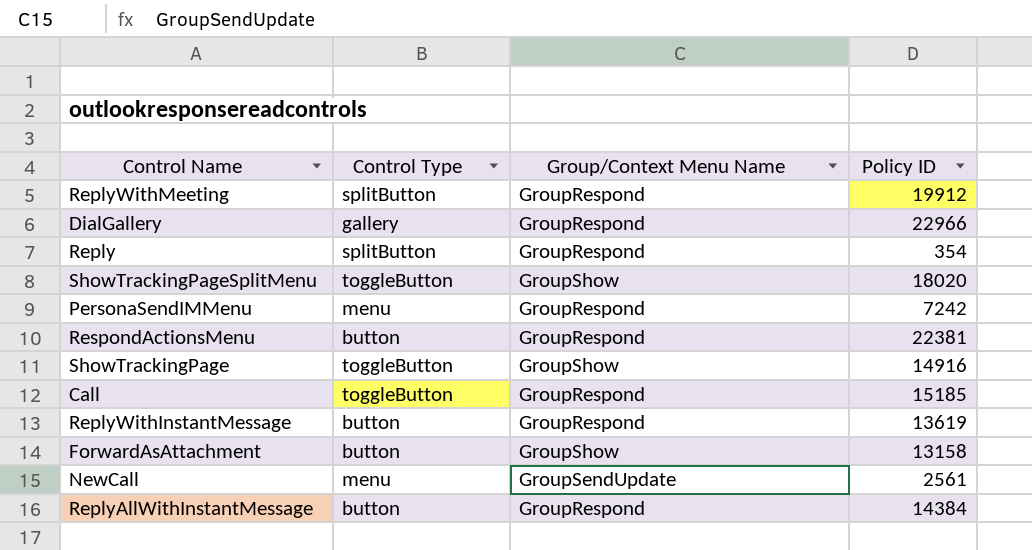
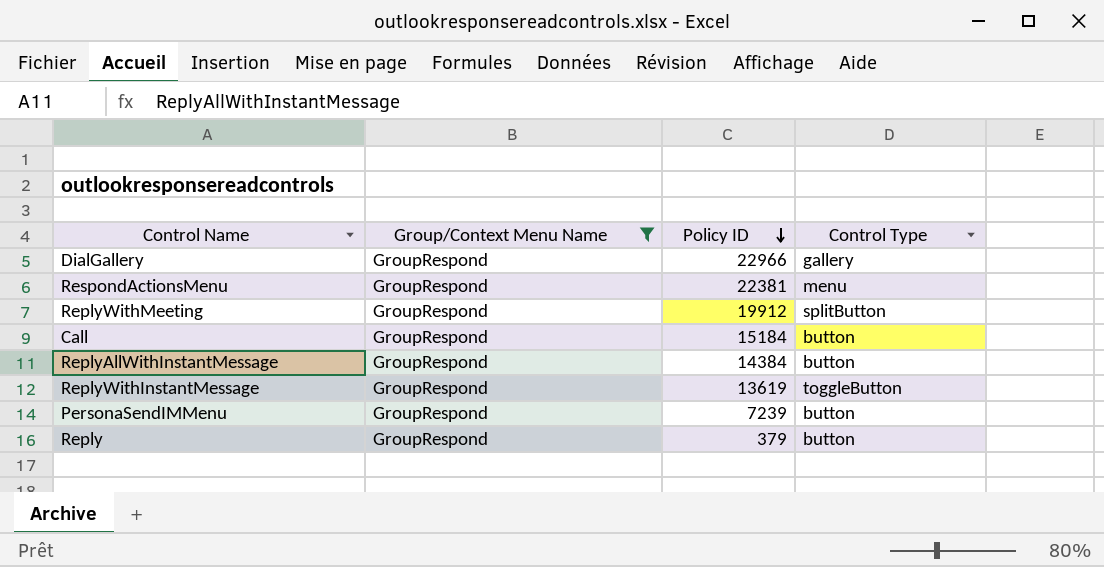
filter: none -> Group/Context Menu Name = GroupRespond
row order: none -> Policy ID descending
column Control Type | position: 2 -> 4
RespondActionsMenu | Control Type: button -> menu
Call | Policy ID: 15185 -> 15184
Call | Control Type: toggleButton -> button
ReplyWithInstantMessage | Control Type: button -> toggleButton
PersonaSendIMMenu | Policy ID: 7242 -> 7239
PersonaSendIMMenu | Control Type: menu -> button
Reply | Policy ID: 354 -> 379
Reply | Control Type: splitButton -> button

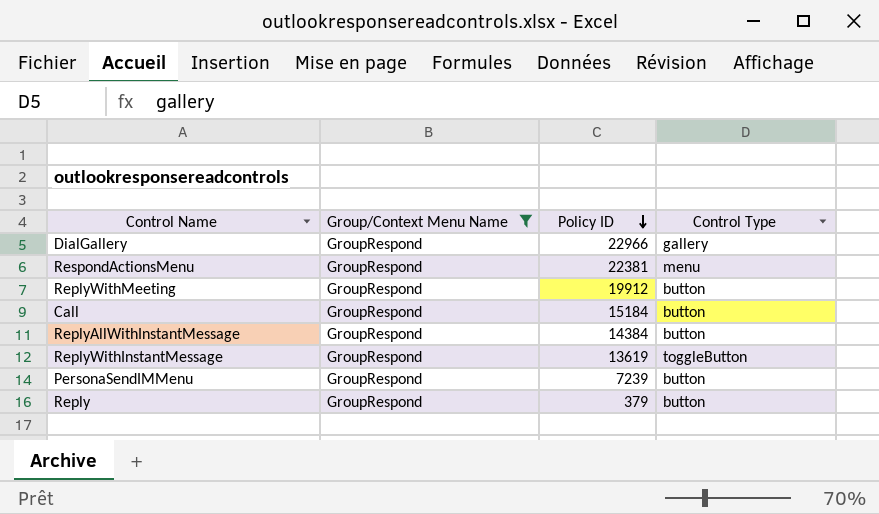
ReplyWithMeeting | Control Type: splitButton -> button

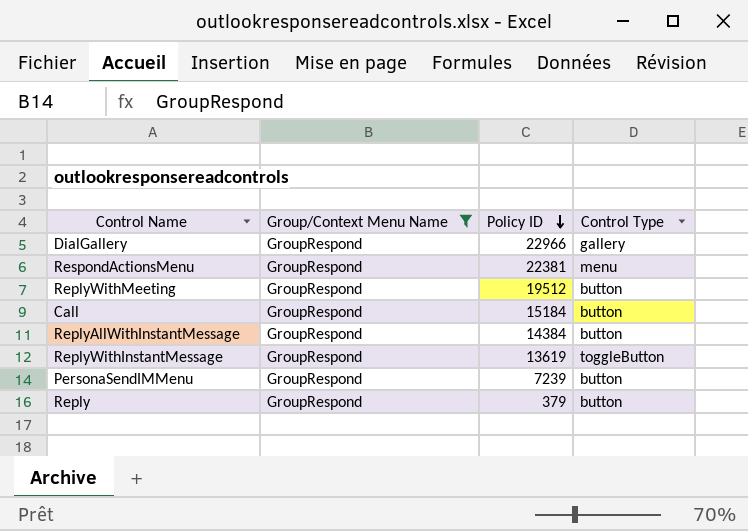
ReplyWithMeeting | Policy ID: 19912 -> 19512

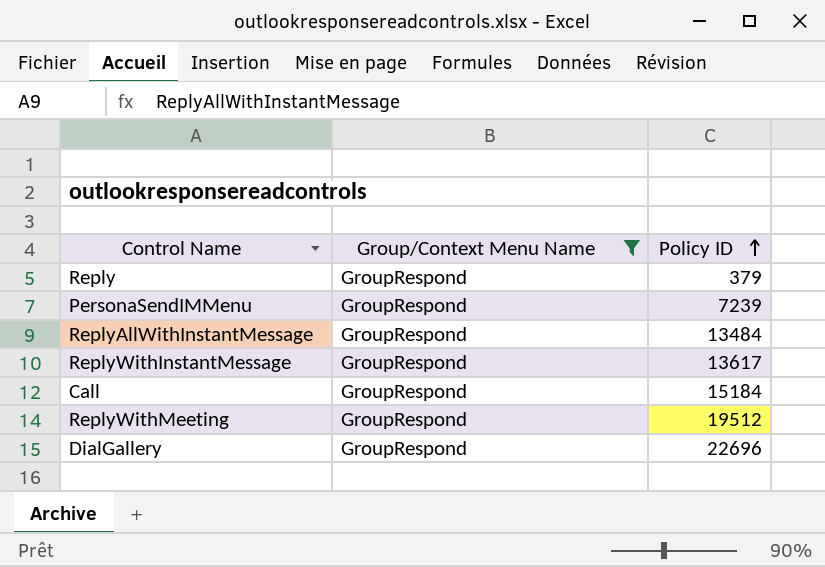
row order: Policy ID descending -> Policy ID ascending
column Control Type | position: 4 -> none
row RespondActionsMenu: GroupRespond | 22381 | menu -> none
ReplyAllWithInstantMessage | Policy ID: 14384 -> 13484
ReplyWithInstantMessage | Policy ID: 13619 -> 13617
DialGallery | Policy ID: 22966 -> 22696

